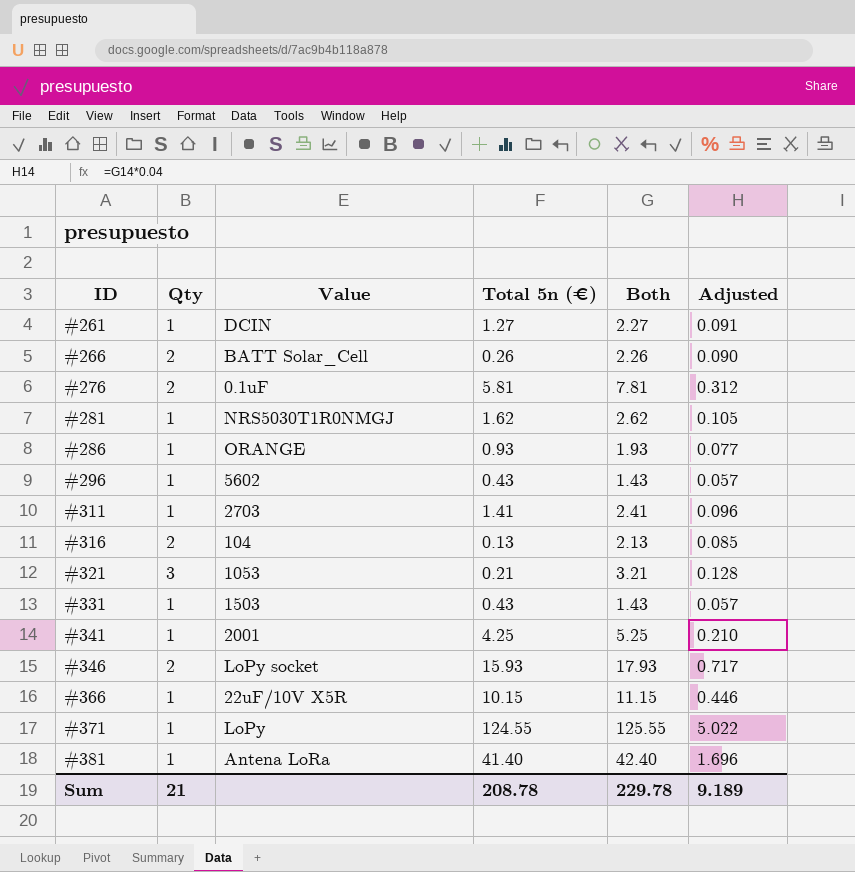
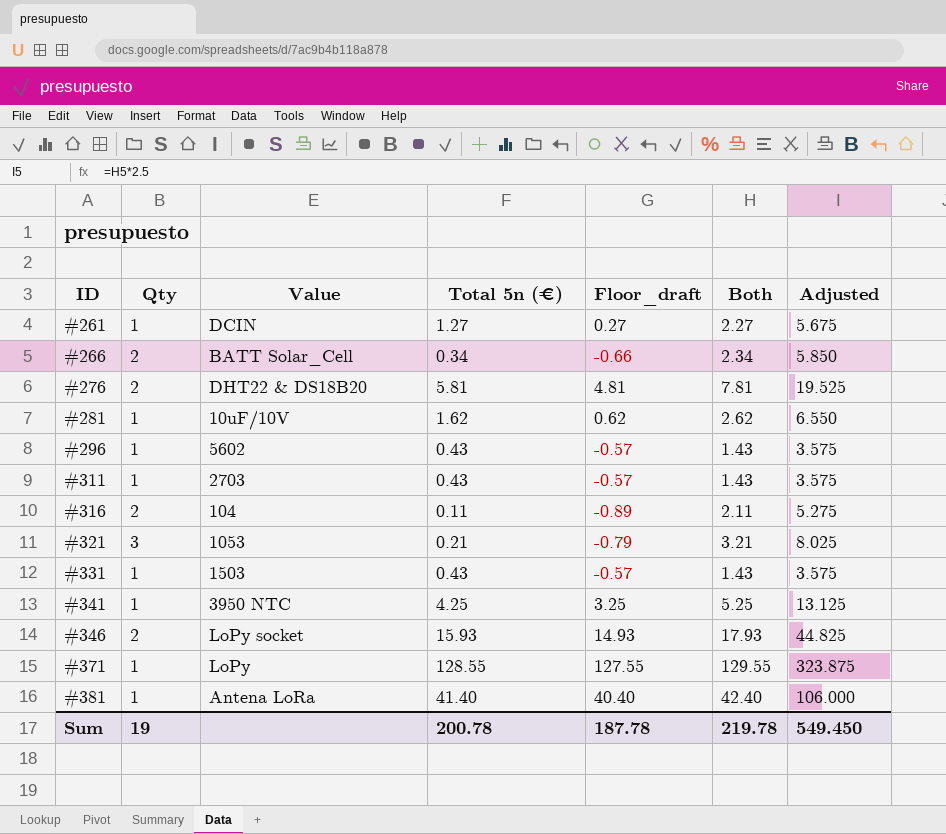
column Floor_draft | formula: none -> [Total 5n (€)] - 1
column Adjusted | formula: [Both] * 0.04 -> [Both] * 2.5
row #286: 1 | ORANGE | 0.93 | 1.93 | 0.077 -> none
row #366: 1 | 22uF/10V X5R | 10.15 | 11.15 | 0.446 -> none
#266 | Total 5n (€): 0.26 -> 0.34
#266 | Both: 2.26 -> 2.34
#276 | Value: 0.1uF -> DHT22 & DS18B20
#281 | Value: NRS5030T1R0NMGJ -> 10uF/10V
#311 | Total 5n (€): 1.41 -> 0.43
#311 | Both: 2.41 -> 1.43
#316 | Total 5n (€): 0.13 -> 0.11
#316 | Both: 2.13 -> 2.11
#341 | Value: 2001 -> 3950 NTC
#371 | Total 5n (€): 124.55 -> 128.55
#371 | Both: 125.55 -> 129.55
Sum | Qty: 21 -> 19
Sum | Total 5n (€): 208.78 -> 200.78
Sum | Both: 229.78 -> 219.78
Sum | Adjusted: 9.189 -> 549.450

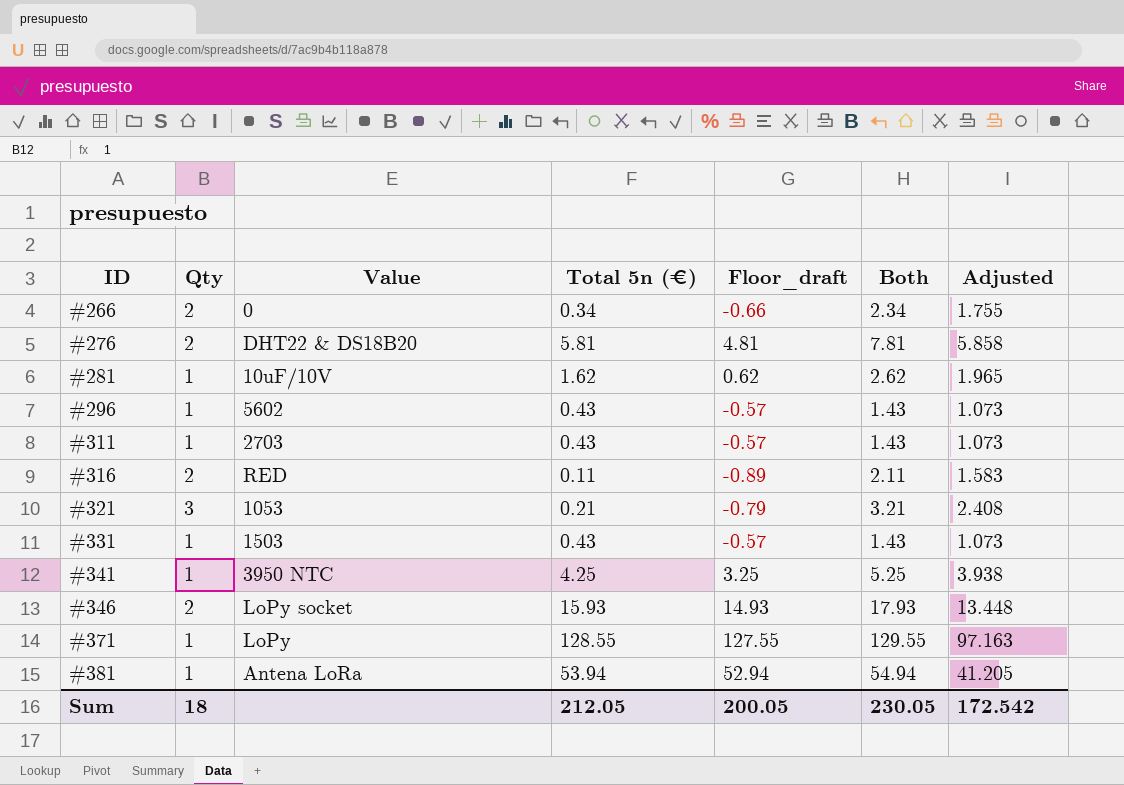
column Adjusted | formula: [Both] * 2.5 -> [Both] * 0.75
row #261: 1 | DCIN | 1.27 | 0.27 | 2.27 | 5.675 -> none
#266 | Value: BATT Solar_Cell -> 0
#316 | Value: 104 -> RED
#381 | Total 5n (€): 41.40 -> 53.94
#381 | Floor_draft: 40.40 -> 52.94
#381 | Both: 42.40 -> 54.94
Sum | Qty: 19 -> 18
Sum | Total 5n (€): 200.78 -> 212.05
Sum | Floor_draft: 187.78 -> 200.05
Sum | Both: 219.78 -> 230.05
Sum | Adjusted: 549.450 -> 172.542

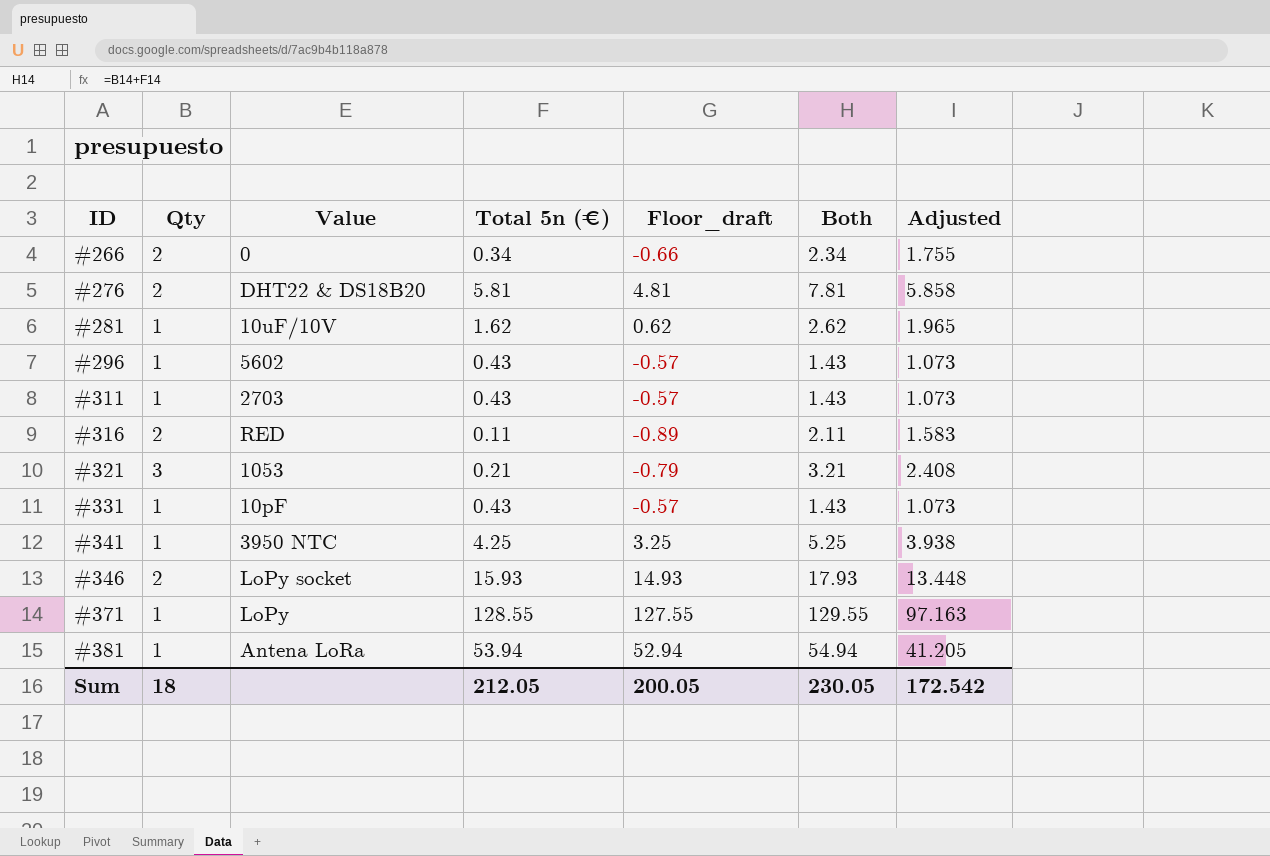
#331 | Value: 1503 -> 10pF

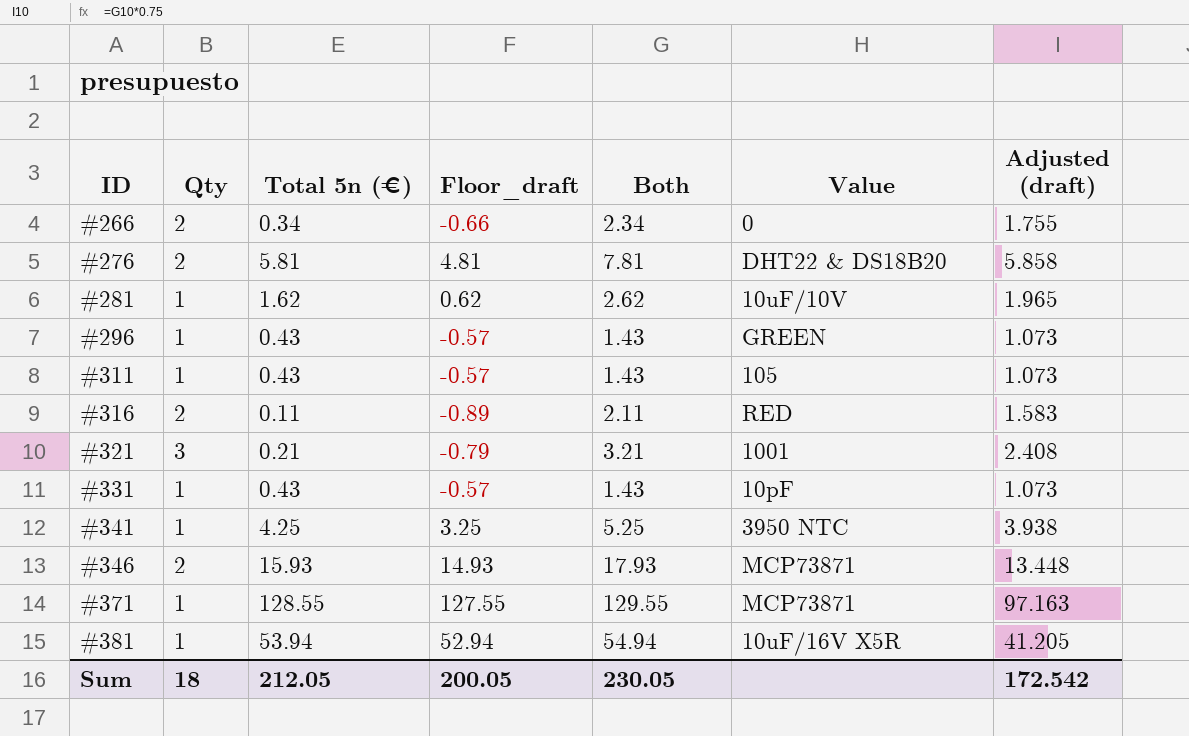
column Value | position: 3 -> 6
column name: Adjusted -> Adjusted (draft)
#296 | Value: 5602 -> GREEN
#311 | Value: 2703 -> 105
#321 | Value: 1053 -> 1001
#346 | Value: LoPy socket -> MCP73871
#371 | Value: LoPy -> MCP73871
#381 | Value: Antena LoRa -> 10uF/16V X5R

